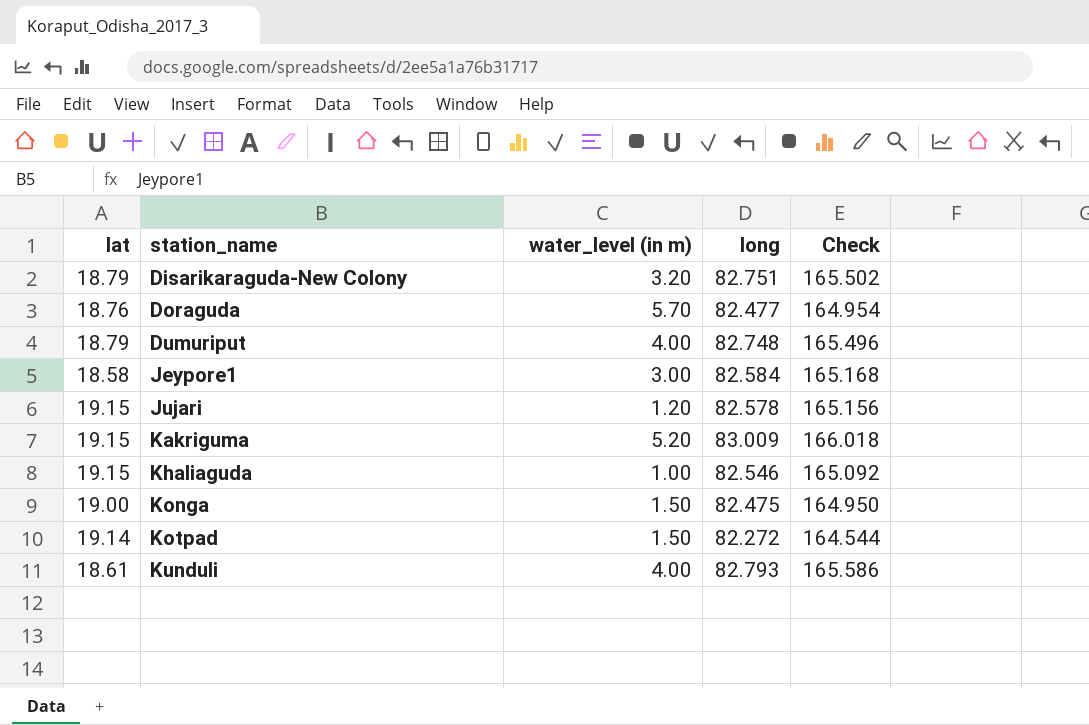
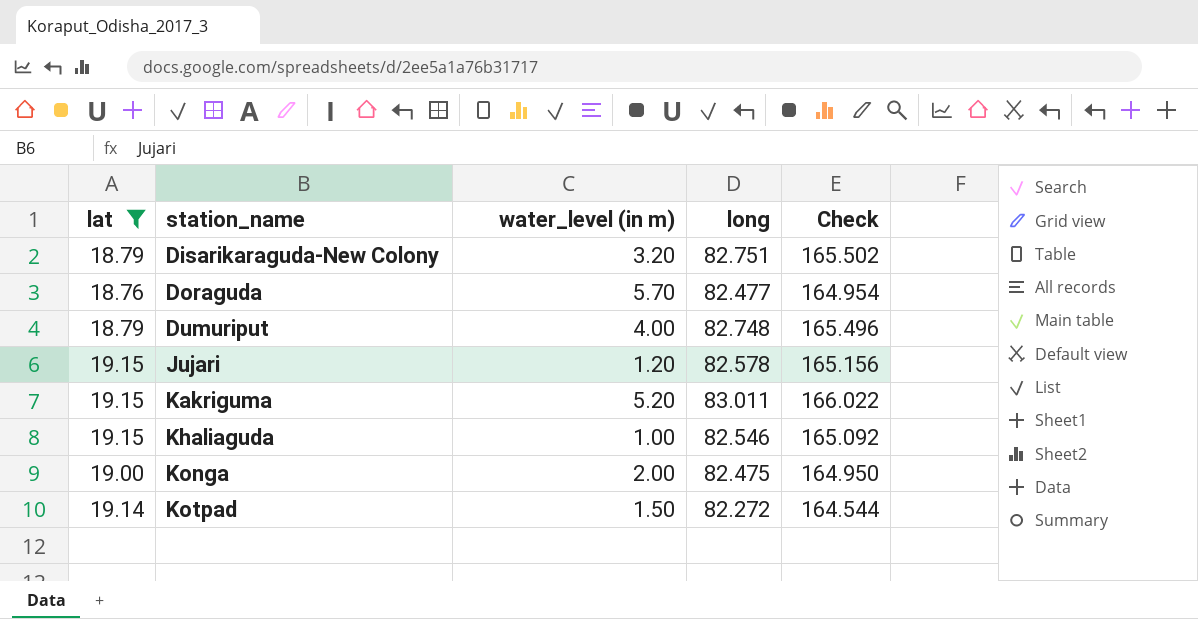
filter: none -> lat >= 18.76
Kakriguma | long: 83.009 -> 83.011
Kakriguma | Check: 166.018 -> 166.022
Konga | water_level (in m): 1.50 -> 2.00

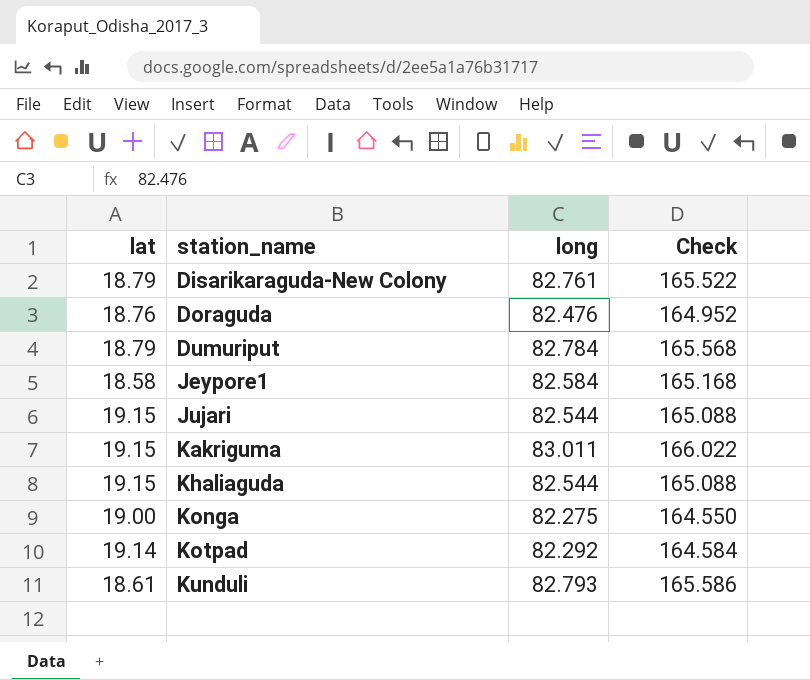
filter: lat >= 18.76 -> none
column water_level (in m) | position: 3 -> none
Disarikaraguda-New Colony | long: 82.751 -> 82.761
Disarikaraguda-New Colony | Check: 165.502 -> 165.522
Doraguda | long: 82.477 -> 82.476
Doraguda | Check: 164.954 -> 164.952
Dumuriput | long: 82.748 -> 82.784
Dumuriput | Check: 165.496 -> 165.568
Jujari | long: 82.578 -> 82.544
Jujari | Check: 165.156 -> 165.088
Khaliaguda | long: 82.546 -> 82.544
Khaliaguda | Check: 165.092 -> 165.088
Konga | long: 82.475 -> 82.275
Konga | Check: 164.950 -> 164.550
Kotpad | long: 82.272 -> 82.292
Kotpad | Check: 164.544 -> 164.584

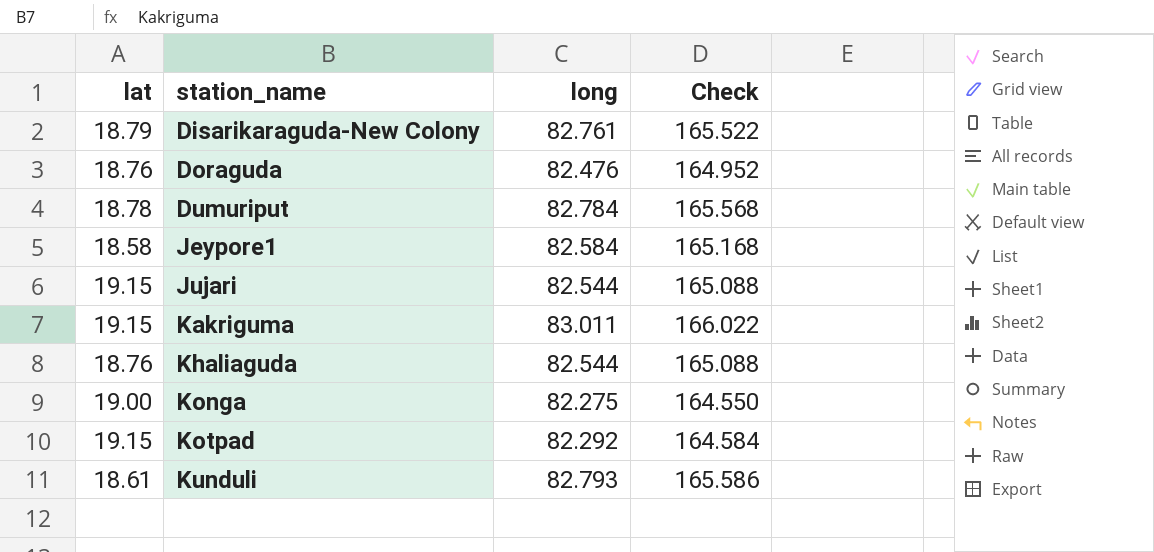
Dumuriput | lat: 18.79 -> 18.78
Khaliaguda | lat: 19.15 -> 18.76
Kotpad | lat: 19.14 -> 19.15

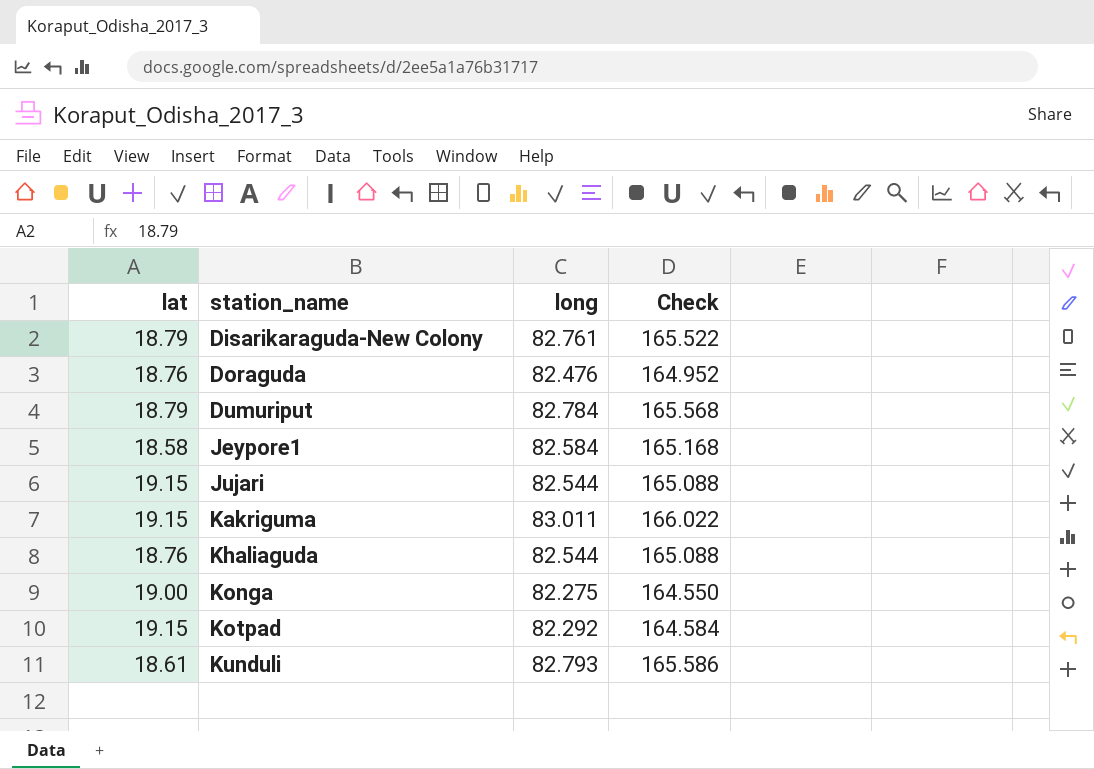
Dumuriput | lat: 18.78 -> 18.79

